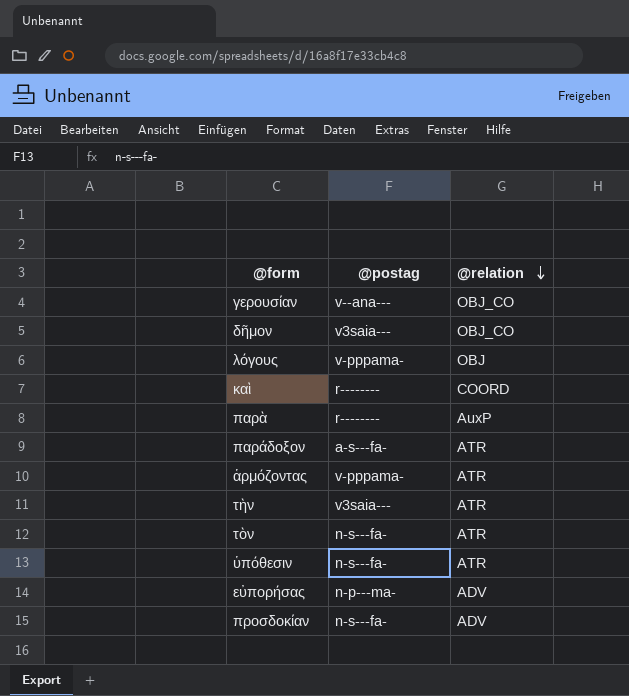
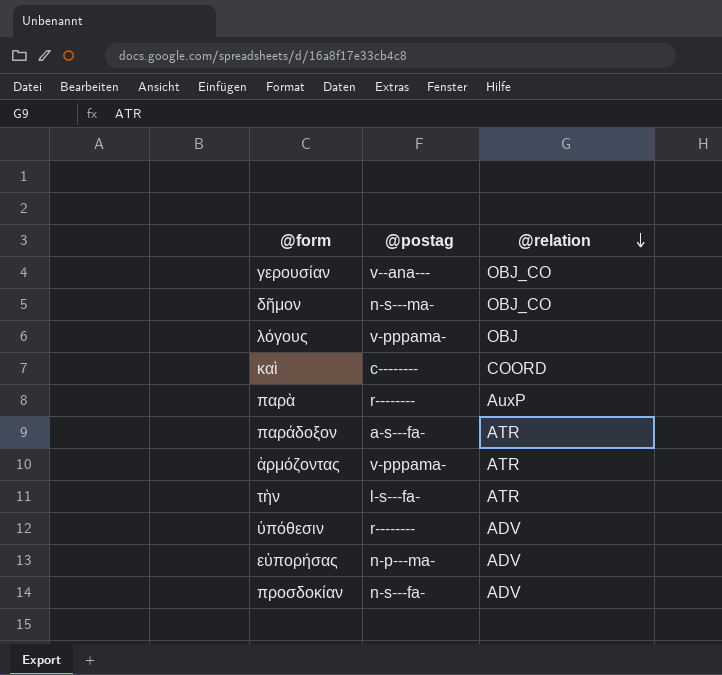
row τὸν: n-s---fa- | ATR -> none
δῆμον | @postag: v3saia--- -> n-s---ma-
καὶ | @postag: r-------- -> c--------
τὴν | @postag: v3saia--- -> l-s---fa-
ὑπόθεσιν | @postag: n-s---fa- -> r--------
ὑπόθεσιν | @relation: ATR -> ADV

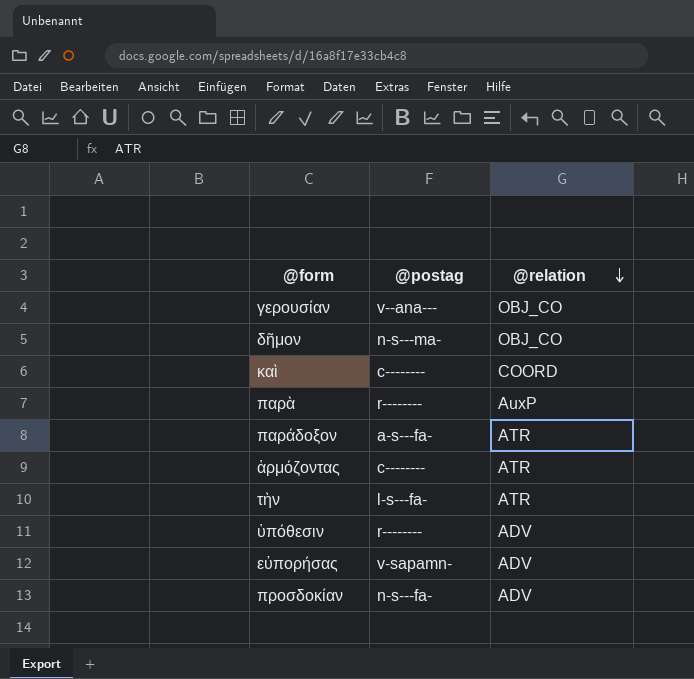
row λόγους: v-pppama- | OBJ -> none
ἁρμόζοντας | @postag: v-pppama- -> c--------
εὐπορήσας | @postag: n-p---ma- -> v-sapamn-

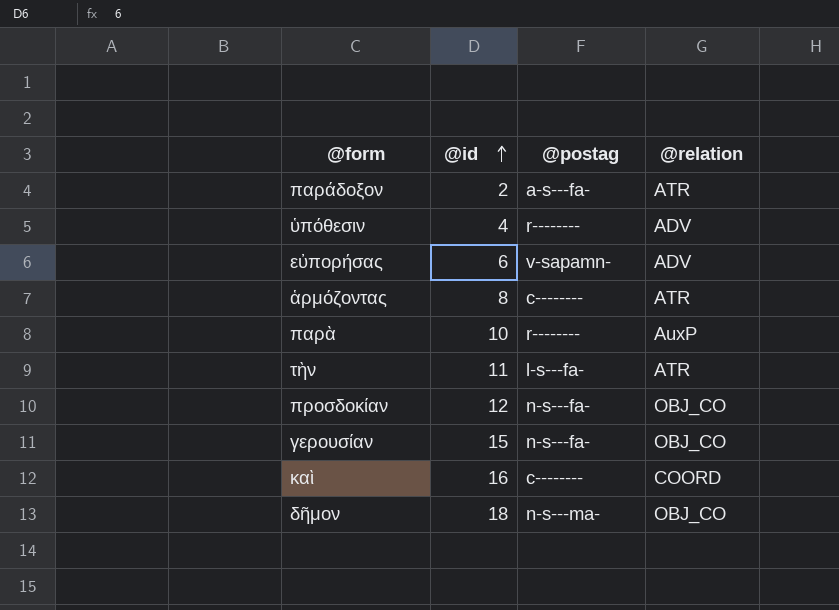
row order: @relation descending -> @id ascending
column @id | position: none -> 2
προσδοκίαν | @relation: ADV -> OBJ_CO
γερουσίαν | @postag: v--ana--- -> n-s---fa-

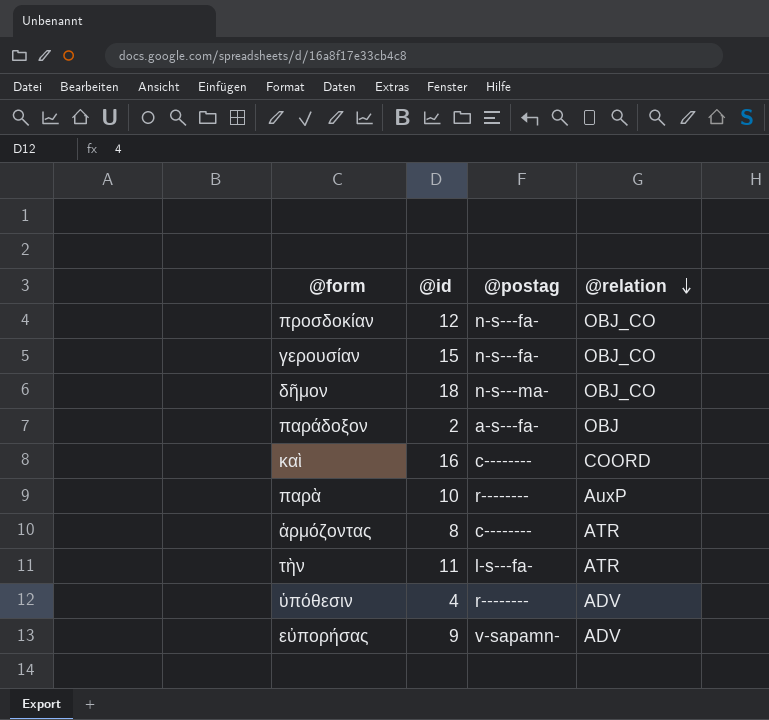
row order: @id ascending -> @relation descending
παράδοξον | @relation: ATR -> OBJ
εὐπορήσας | @id: 6 -> 9

